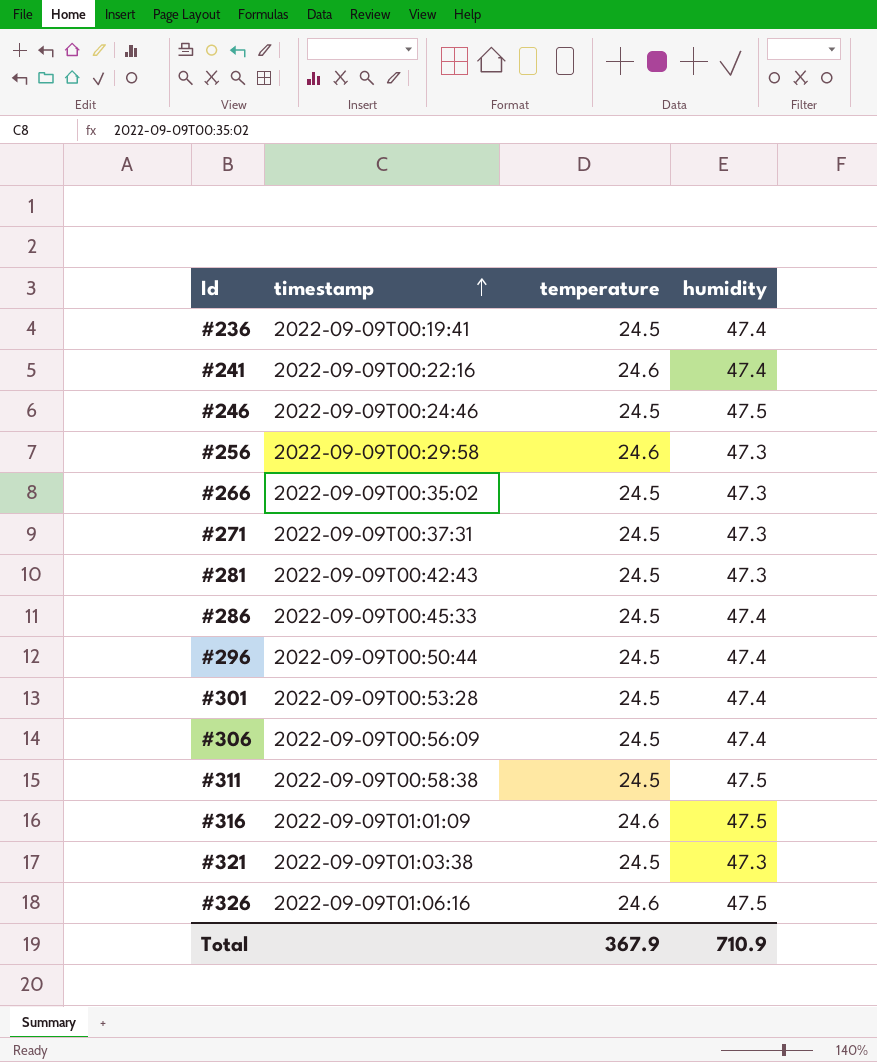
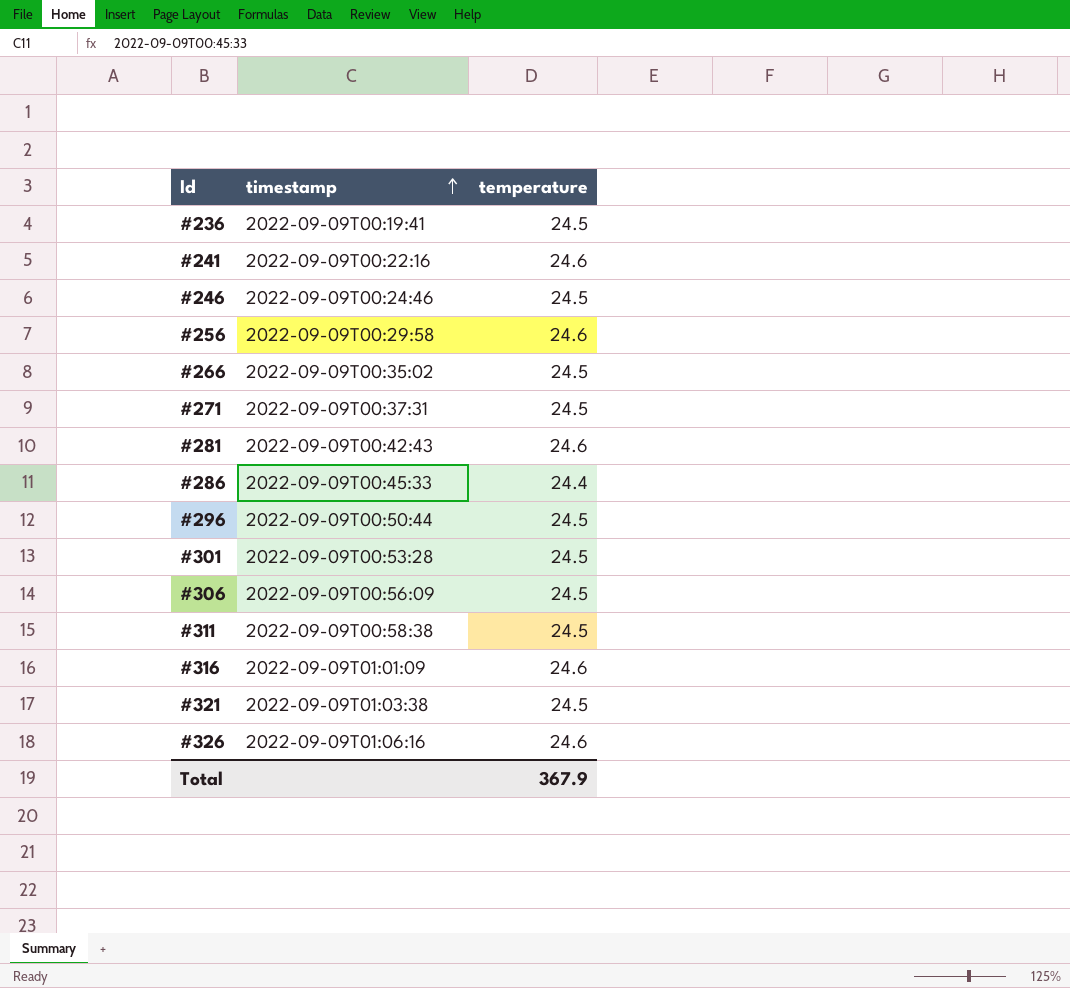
column humidity | position: 4 -> none
#281 | temperature: 24.5 -> 24.6
#286 | temperature: 24.5 -> 24.4

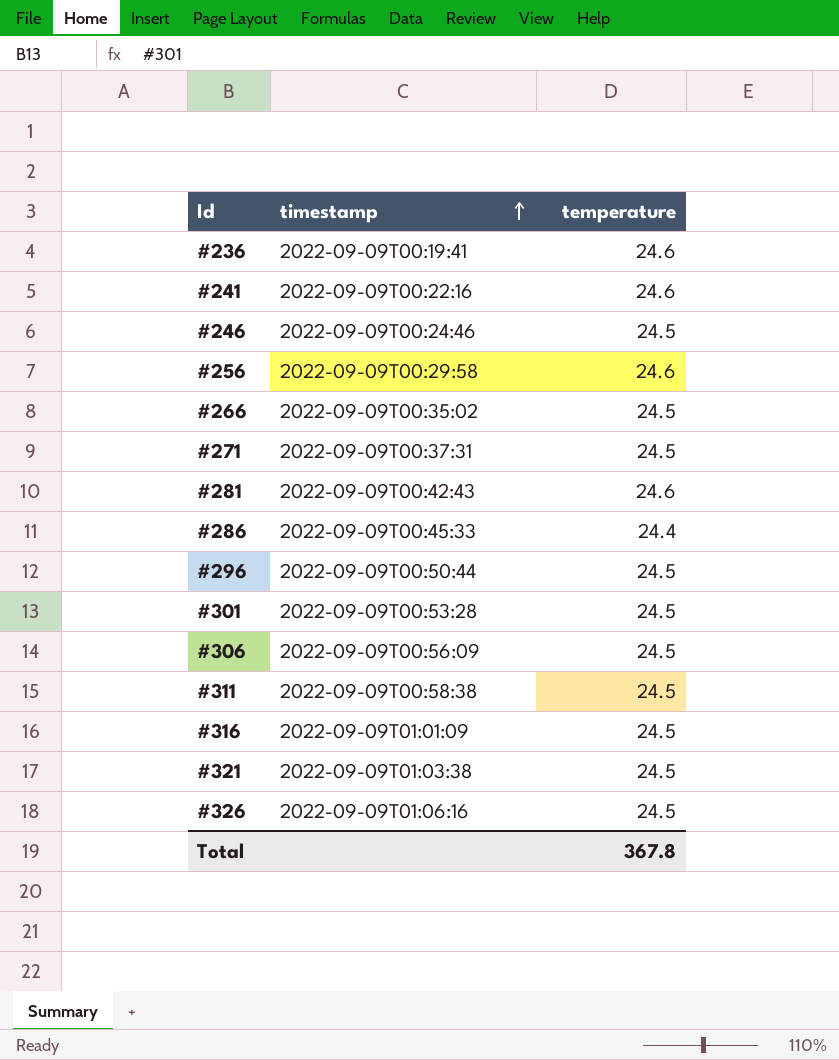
#236 | temperature: 24.5 -> 24.6
#316 | temperature: 24.6 -> 24.5
#326 | temperature: 24.6 -> 24.5
Total | temperature: 367.9 -> 367.8

